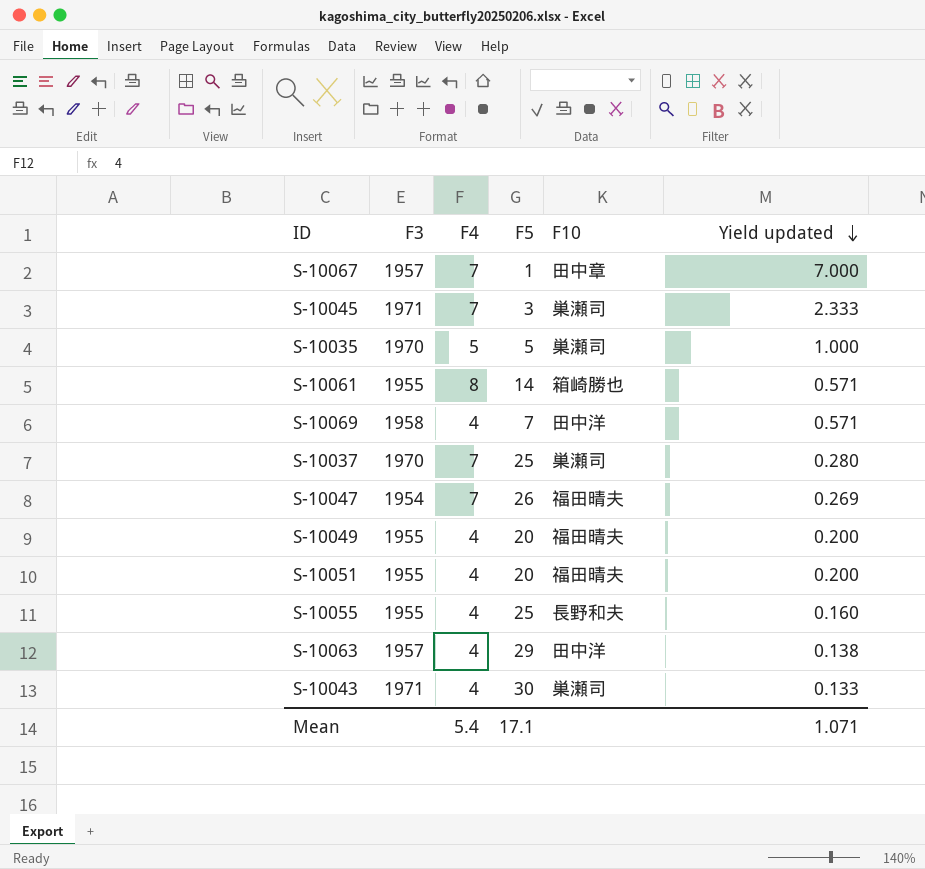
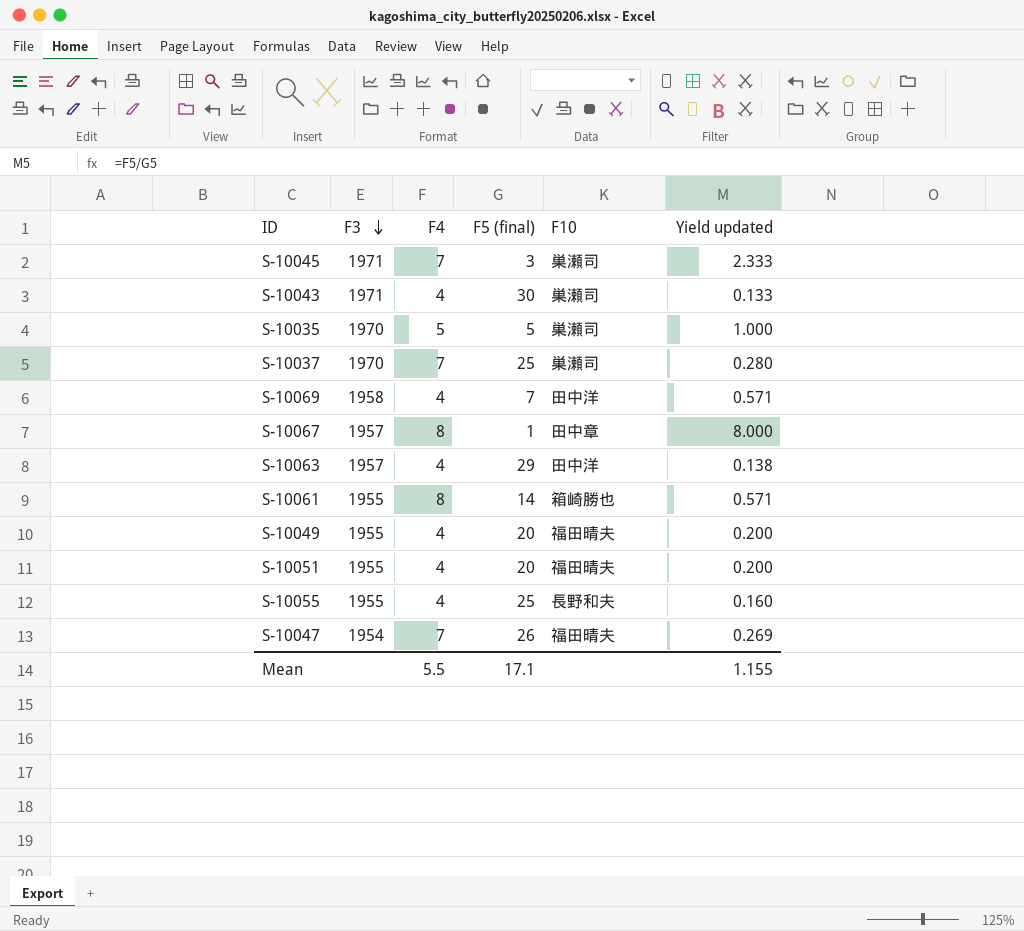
row order: Yield updated descending -> F3 descending
column name: F5 -> F5 (final)
S-10067 | F4: 7 -> 8
S-10067 | Yield updated: 7.000 -> 8.000
Mean | F4: 5.4 -> 5.5
Mean | Yield updated: 1.071 -> 1.155

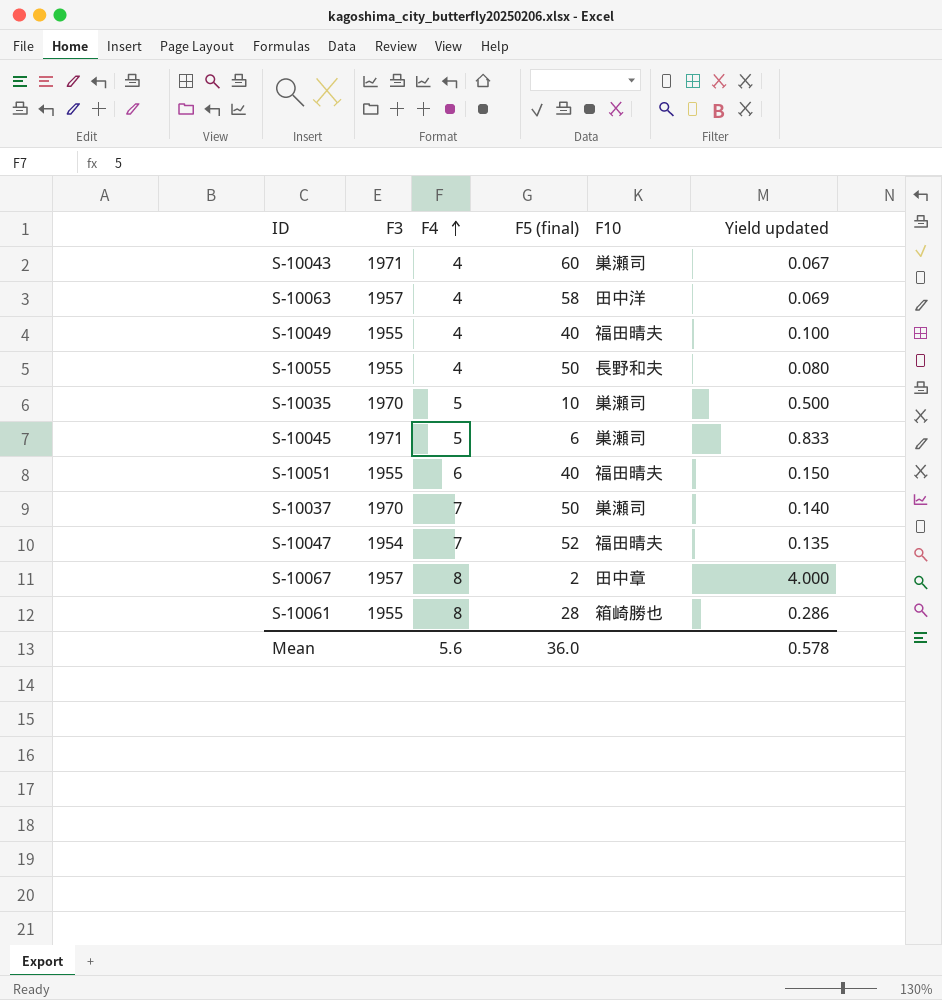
row order: F3 descending -> F4 ascending
row S-10069: 1958 | 4 | 7 | 田中洋 | 0.571 -> none
S-10043 | F5 (final): 30 -> 60
S-10043 | Yield updated: 0.133 -> 0.067
S-10063 | F5 (final): 29 -> 58
S-10063 | Yield updated: 0.138 -> 0.069
S-10049 | F5 (final): 20 -> 40
S-10049 | Yield updated: 0.200 -> 0.100
S-10055 | F5 (final): 25 -> 50
S-10055 | Yield updated: 0.160 -> 0.080
S-10035 | F5 (final): 5 -> 10
S-10035 | Yield updated: 1.000 -> 0.500
S-10045 | F4: 7 -> 5
S-10045 | F5 (final): 3 -> 6
S-10045 | Yield updated: 2.333 -> 0.833
S-10051 | F4: 4 -> 6
S-10051 | F5 (final): 20 -> 40
S-10051 | Yield updated: 0.200 -> 0.150
S-10037 | F5 (final): 25 -> 50
S-10037 | Yield updated: 0.280 -> 0.140
S-10047 | F5 (final): 26 -> 52
S-10047 | Yield updated: 0.269 -> 0.135
S-10067 | F5 (final): 1 -> 2
S-10067 | Yield updated: 8.000 -> 4.000
S-10061 | F5 (final): 14 -> 28
S-10061 | Yield updated: 0.571 -> 0.286
Mean | F4: 5.5 -> 5.6
Mean | F5 (final): 17.1 -> 36.0
Mean | Yield updated: 1.155 -> 0.578

